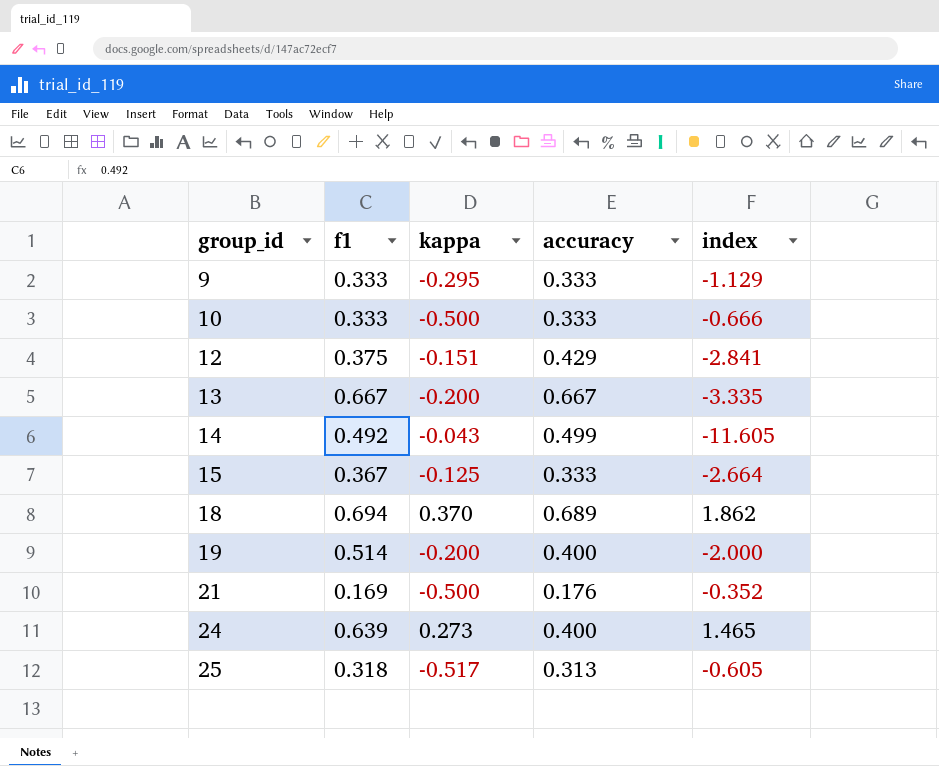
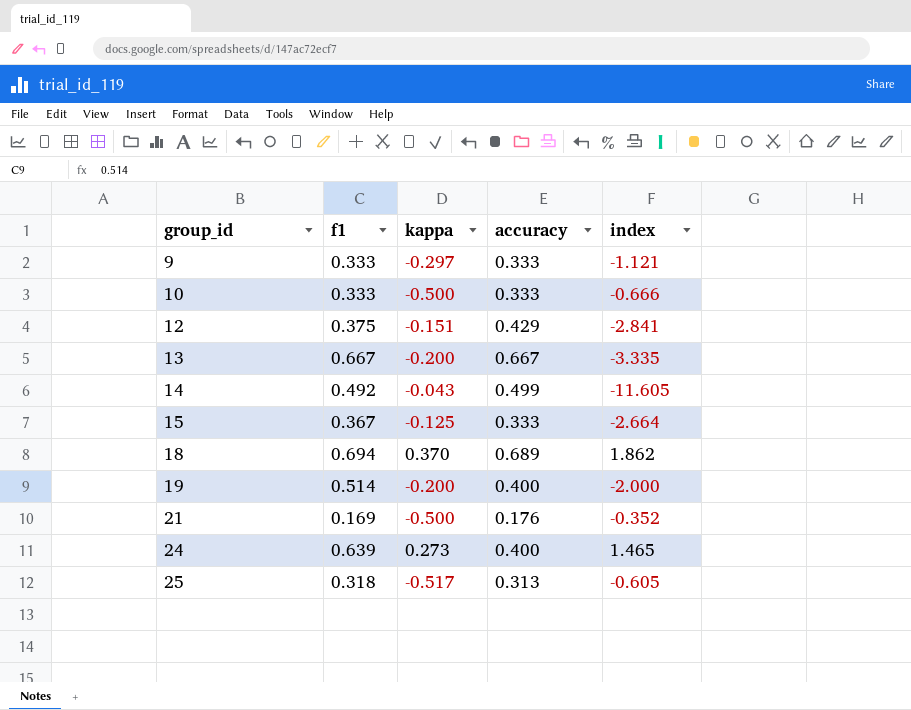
9 | kappa: -0.295 -> -0.297
9 | index: -1.129 -> -1.121

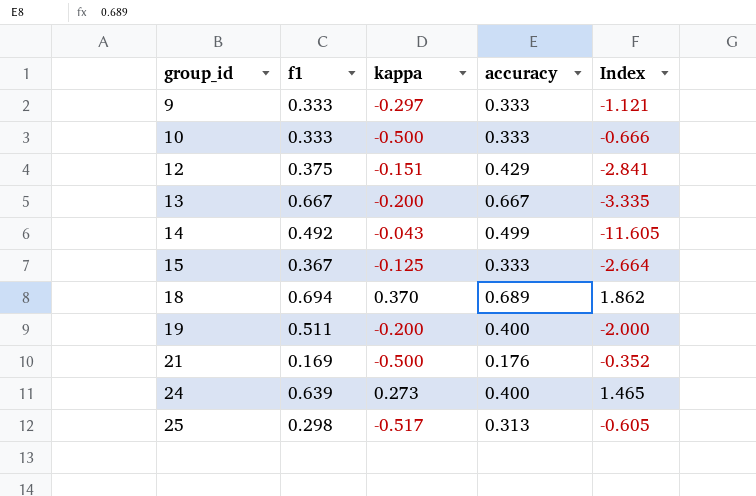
column name: index -> Index
19 | f1: 0.514 -> 0.511
25 | f1: 0.318 -> 0.298

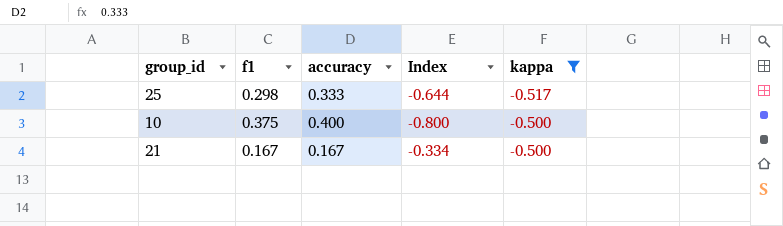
filter: none -> kappa <= -0.500
row order: group_id ascending -> kappa ascending
column kappa | position: 3 -> 5
25 | accuracy: 0.313 -> 0.333
25 | Index: -0.605 -> -0.644
10 | f1: 0.333 -> 0.375
10 | accuracy: 0.333 -> 0.400
10 | Index: -0.666 -> -0.800
21 | f1: 0.169 -> 0.167
21 | accuracy: 0.176 -> 0.167
21 | Index: -0.352 -> -0.334

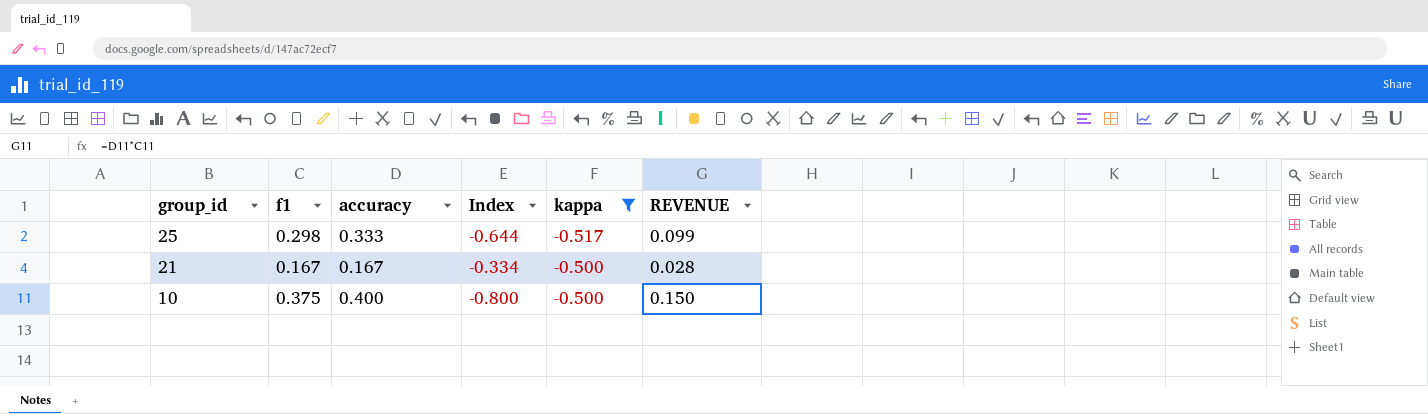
row order: kappa ascending -> group_id descending
column REVENUE | formula: none -> [f1] * [accuracy]

